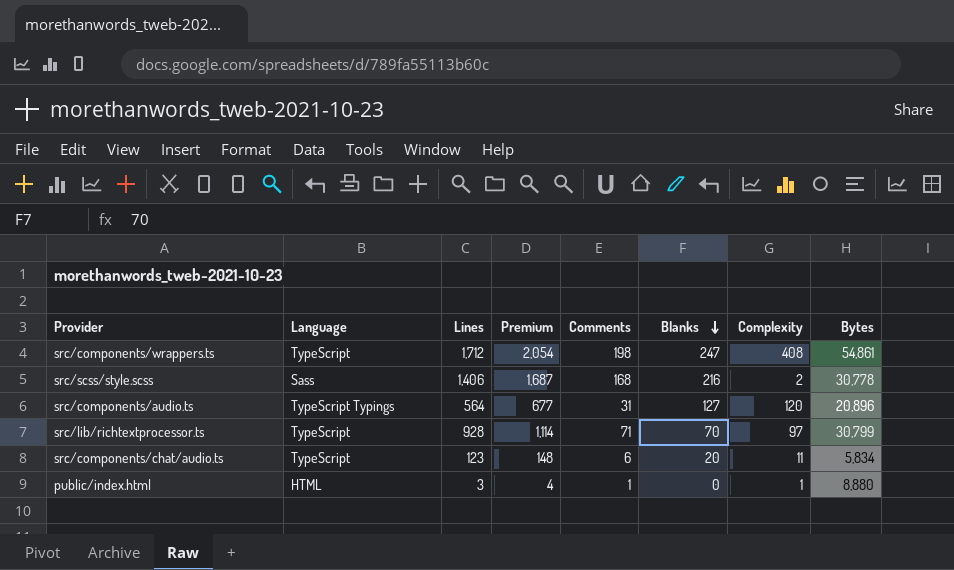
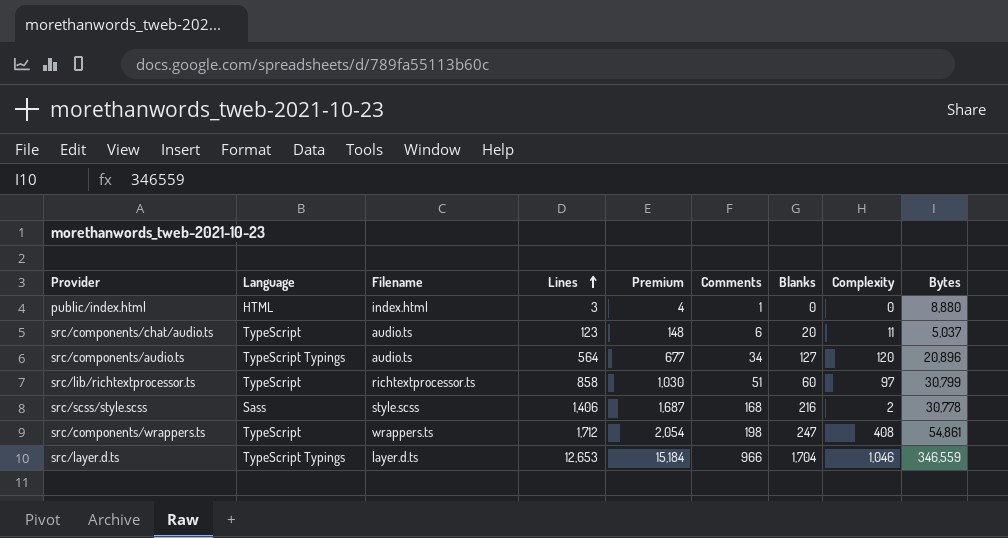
row order: Blanks descending -> Lines ascending
column Filename | position: none -> 3
public/index.html | Complexity: 1 -> 0
src/components/chat/audio.ts | Bytes: 5,834 -> 5,037
src/components/audio.ts | Comments: 31 -> 34
src/lib/richtextprocessor.ts | Lines: 928 -> 858
src/lib/richtextprocessor.ts | Premium: 1,114 -> 1,030
src/lib/richtextprocessor.ts | Comments: 71 -> 51
src/lib/richtextprocessor.ts | Blanks: 70 -> 60
row src/layer.d.ts: none -> TypeScript Typings | layer.d.ts | 12,653 | 15,184 | 966 | 1,704 | 1,046 | 346,559

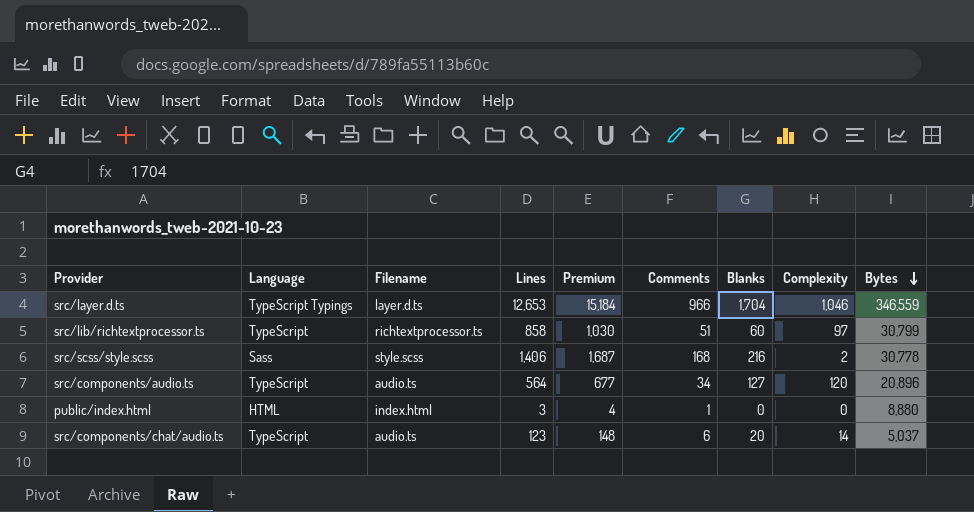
row order: Lines ascending -> Bytes descending
row src/components/wrappers.ts: TypeScript | wrappers.ts | 1,712 | 2,054 | 198 | 247 | 408 | 54,861 -> none
src/components/audio.ts | Language: TypeScript Typings -> TypeScript
src/components/chat/audio.ts | Complexity: 11 -> 14

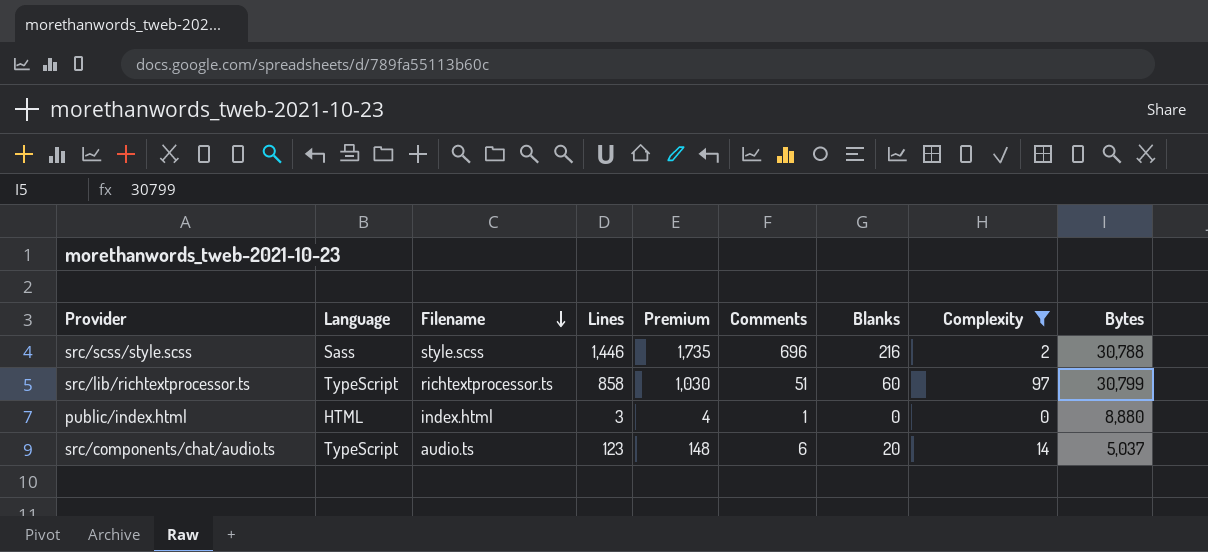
filter: none -> Complexity <= 97
row order: Bytes descending -> Filename descending
src/scss/style.scss | Lines: 1,406 -> 1,446
src/scss/style.scss | Premium: 1,687 -> 1,735
src/scss/style.scss | Comments: 168 -> 696
src/scss/style.scss | Bytes: 30,778 -> 30,788

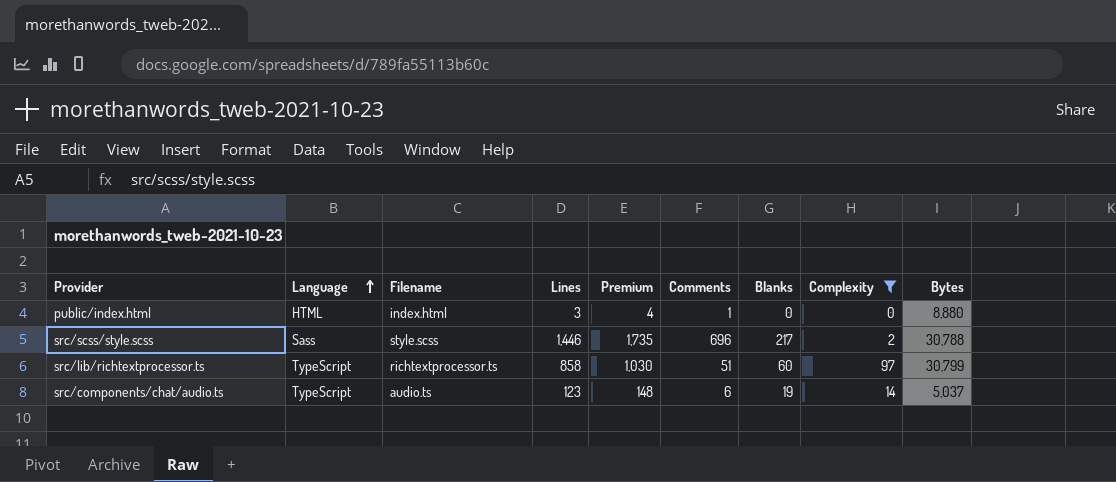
row order: Filename descending -> Language ascending
src/scss/style.scss | Blanks: 216 -> 217
src/components/chat/audio.ts | Blanks: 20 -> 19

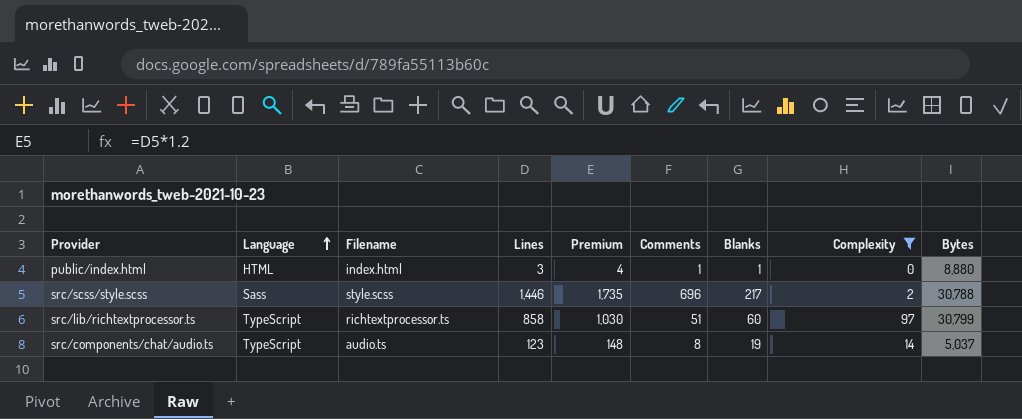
public/index.html | Blanks: 0 -> 1
src/components/chat/audio.ts | Comments: 6 -> 8

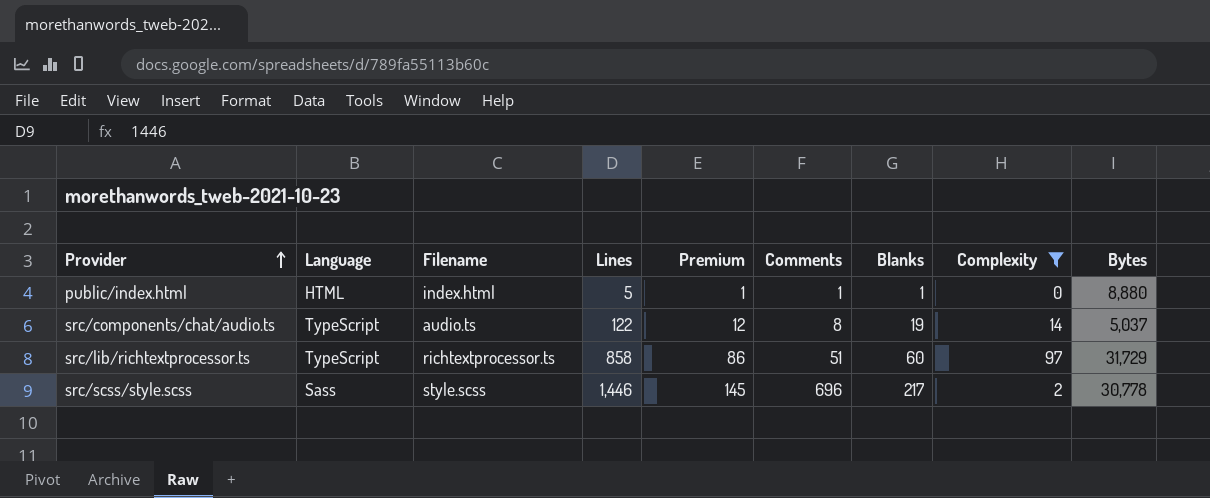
row order: Language ascending -> Provider ascending
column Premium | formula: [Lines] * 1.2 -> [Lines] * 0.1
public/index.html | Lines: 3 -> 5
src/components/chat/audio.ts | Lines: 123 -> 122
src/lib/richtextprocessor.ts | Bytes: 30,799 -> 31,729
src/scss/style.scss | Bytes: 30,788 -> 30,778

